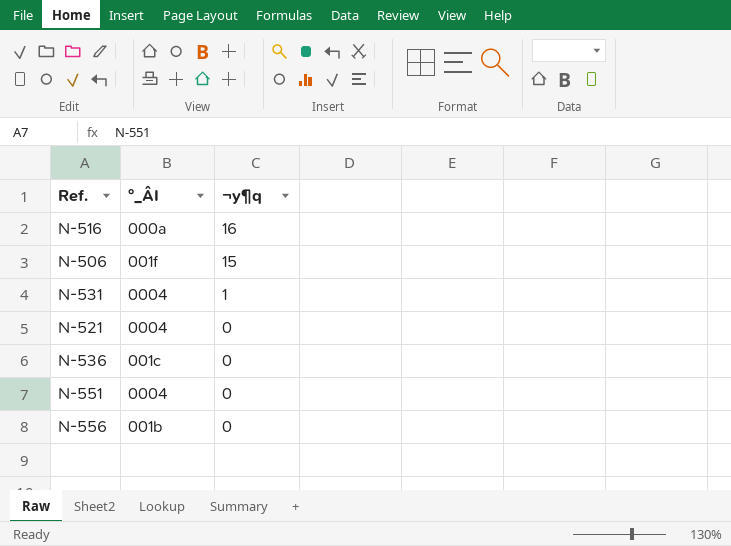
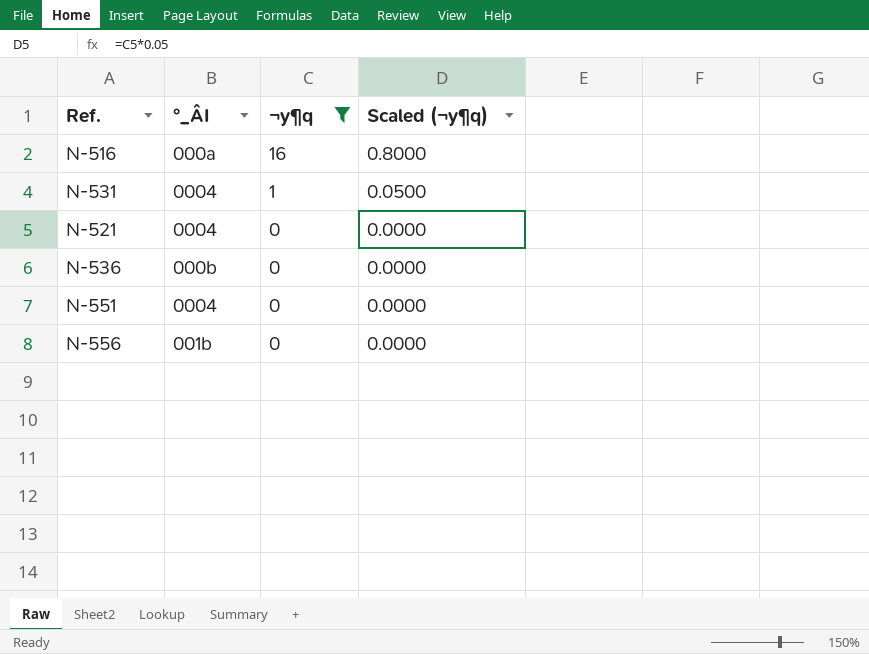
filter: none -> ¬y¶q != 15
column Scaled (¬y¶q) | formula: none -> [¬y¶q] * 0.05
N-536 | °_ÂI: 001c -> 000b

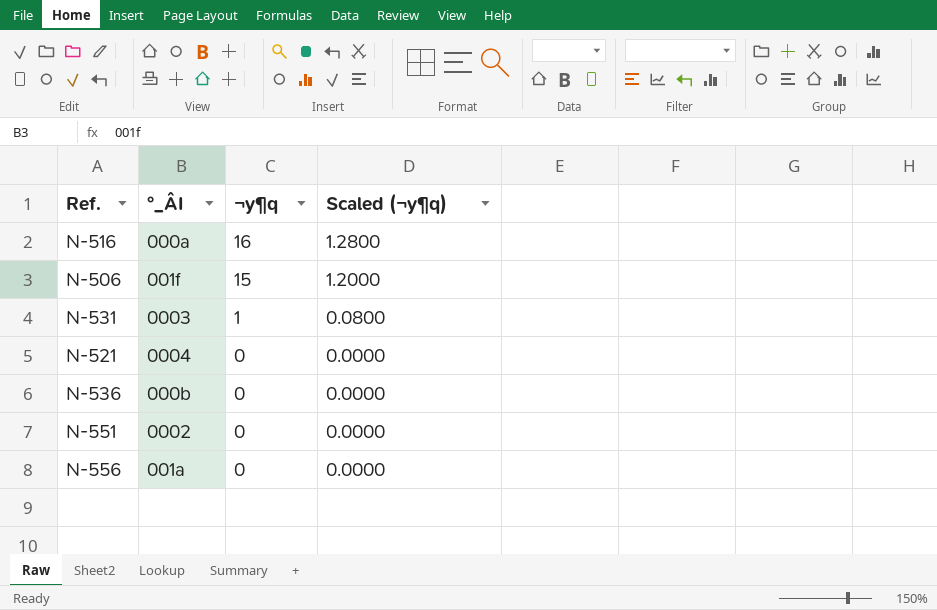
filter: ¬y¶q != 15 -> none
column Scaled (¬y¶q) | formula: [¬y¶q] * 0.05 -> [¬y¶q] * 0.08
N-531 | °_ÂI: 0004 -> 0003
N-551 | °_ÂI: 0004 -> 0002
N-556 | °_ÂI: 001b -> 001a

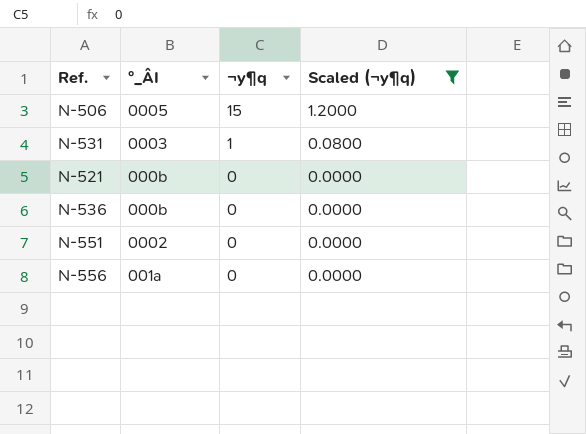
filter: none -> Scaled (¬y¶q) != 1.2800
N-506 | °_ÂI: 001f -> 0005
N-521 | °_ÂI: 0004 -> 000b

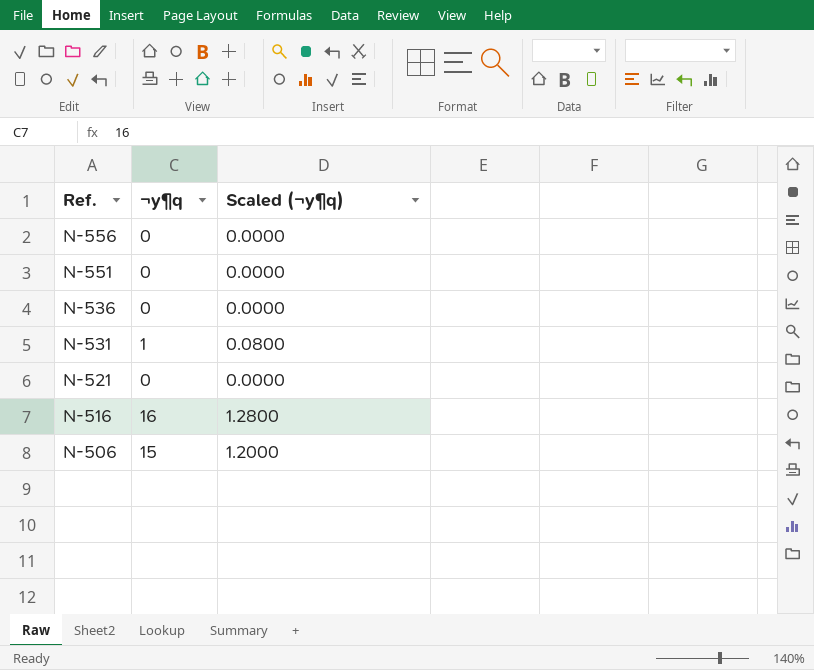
filter: Scaled (¬y¶q) != 1.2800 -> none
row order: ¬y¶q descending -> Ref. descending
column °_ÂI | position: 2 -> none

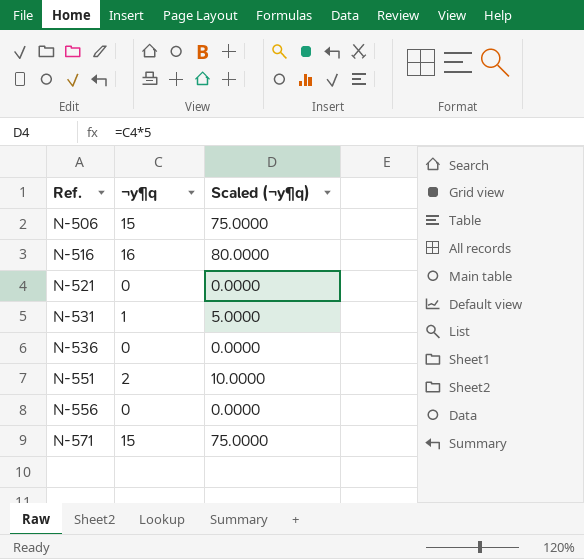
row order: Ref. descending -> Ref. ascending
column Scaled (¬y¶q) | formula: [¬y¶q] * 0.08 -> [¬y¶q] * 5
N-551 | ¬y¶q: 0 -> 2
row N-571: none -> 15 | 75.0000

